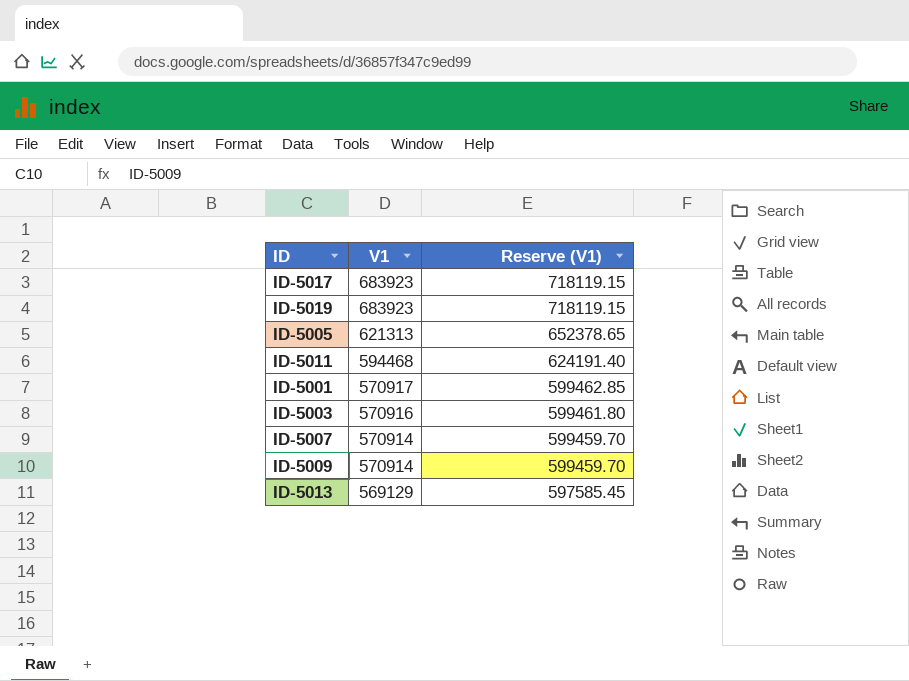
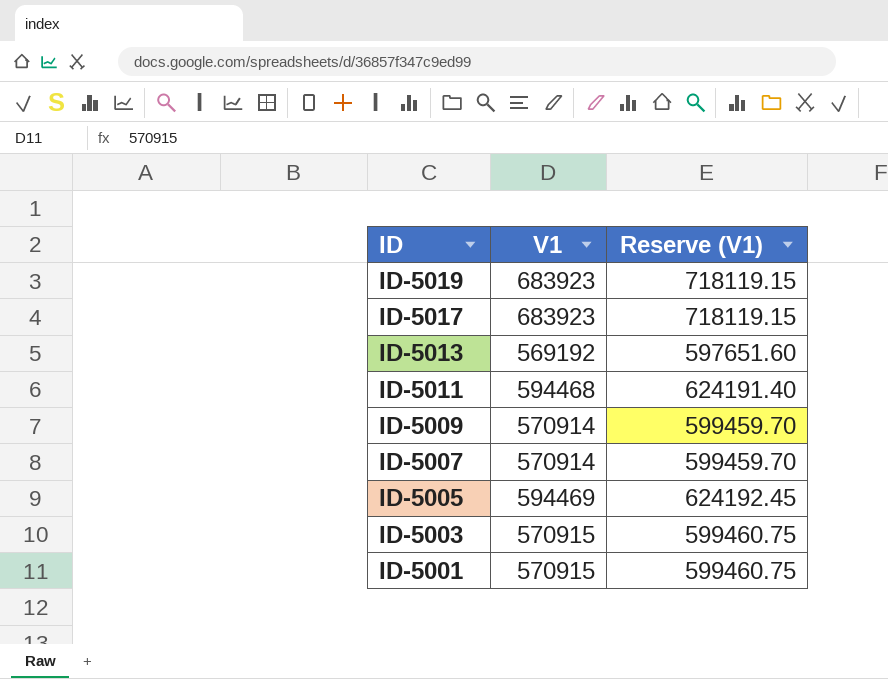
row order: V1 descending -> ID descending
ID-5013 | V1: 569129 -> 569192
ID-5013 | Reserve (V1): 597585.45 -> 597651.60
ID-5005 | V1: 621313 -> 594469
ID-5005 | Reserve (V1): 652378.65 -> 624192.45
ID-5003 | V1: 570916 -> 570915
ID-5003 | Reserve (V1): 599461.80 -> 599460.75
ID-5001 | V1: 570917 -> 570915
ID-5001 | Reserve (V1): 599462.85 -> 599460.75

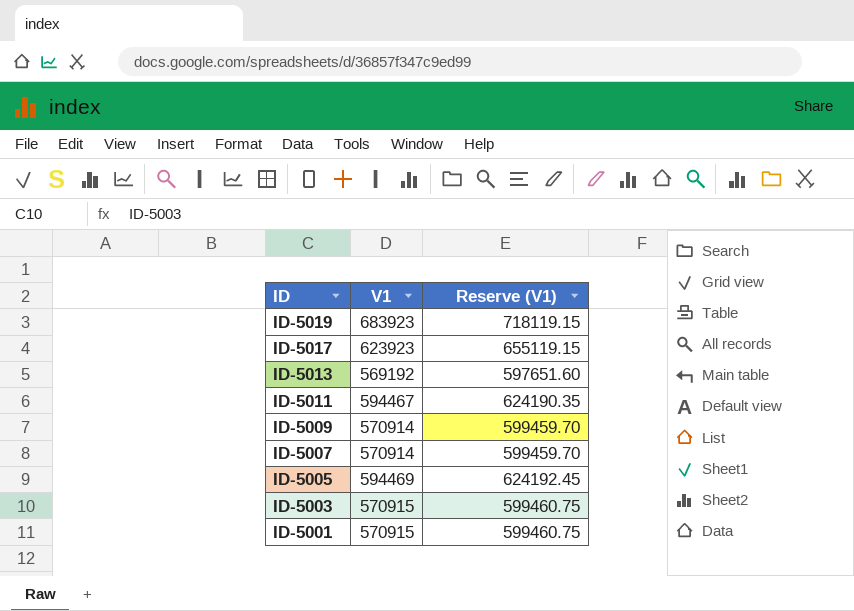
ID-5017 | V1: 683923 -> 623923
ID-5017 | Reserve (V1): 718119.15 -> 655119.15
ID-5011 | V1: 594468 -> 594467
ID-5011 | Reserve (V1): 624191.40 -> 624190.35

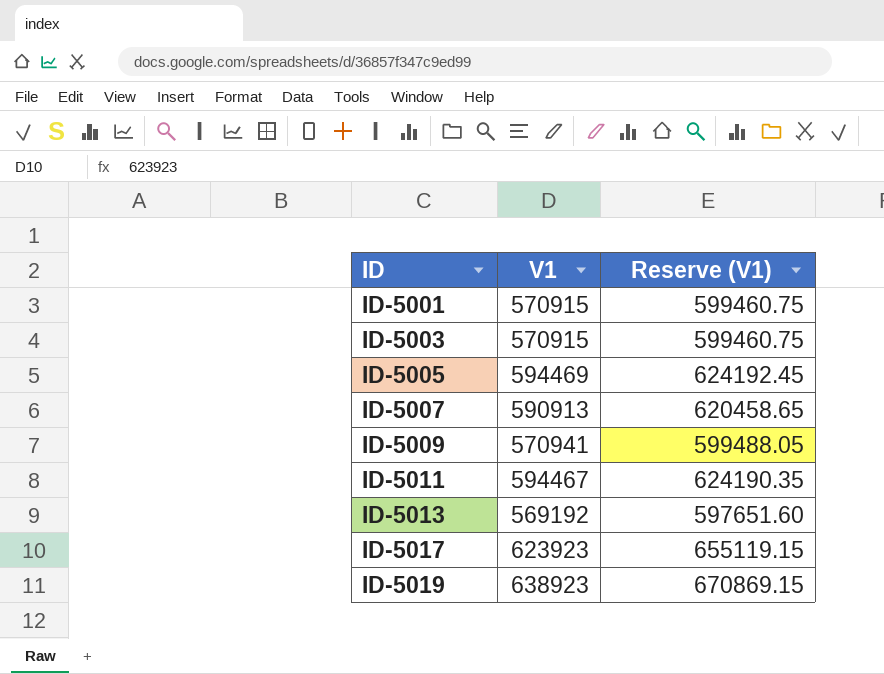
row order: ID descending -> ID ascending
ID-5007 | V1: 570914 -> 590913
ID-5007 | Reserve (V1): 599459.70 -> 620458.65
ID-5009 | V1: 570914 -> 570941
ID-5009 | Reserve (V1): 599459.70 -> 599488.05
ID-5019 | V1: 683923 -> 638923
ID-5019 | Reserve (V1): 718119.15 -> 670869.15

